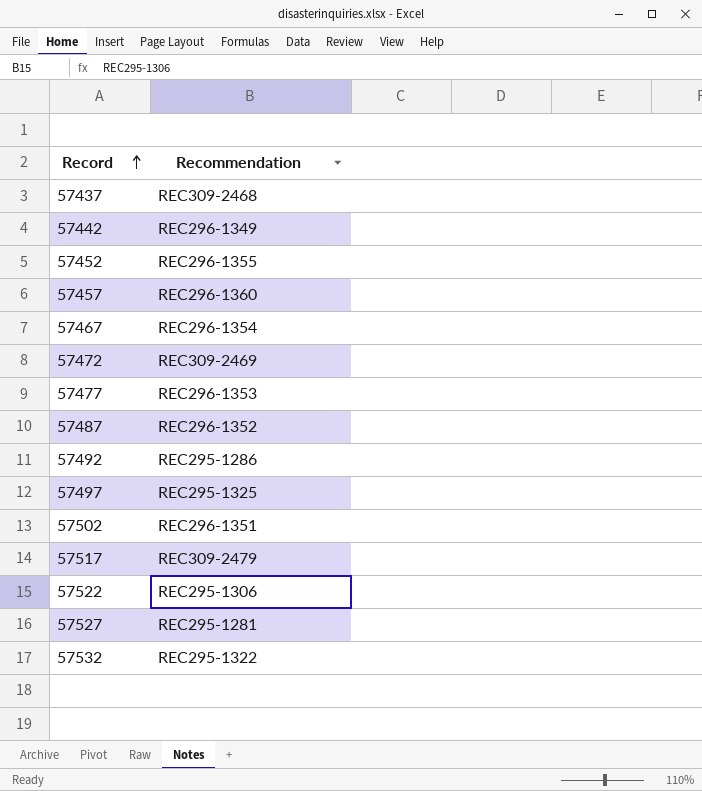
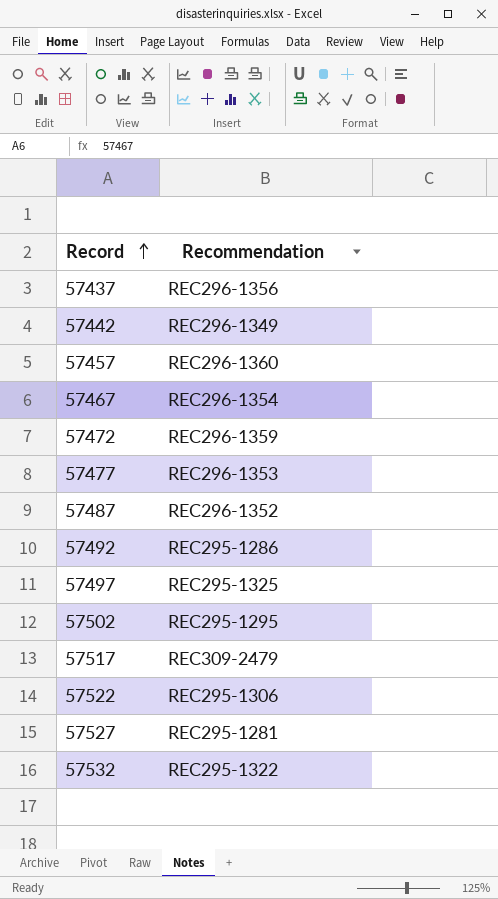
row 57452: REC296-1355 -> none
57437 | Recommendation: REC309-2468 -> REC296-1356
57472 | Recommendation: REC309-2469 -> REC296-1359
57502 | Recommendation: REC296-1351 -> REC295-1295

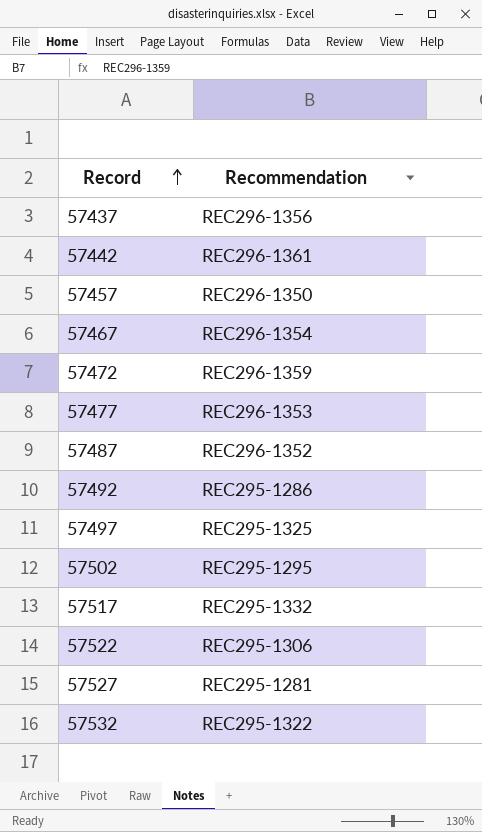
57442 | Recommendation: REC296-1349 -> REC296-1361
57457 | Recommendation: REC296-1360 -> REC296-1350
57517 | Recommendation: REC309-2479 -> REC295-1332

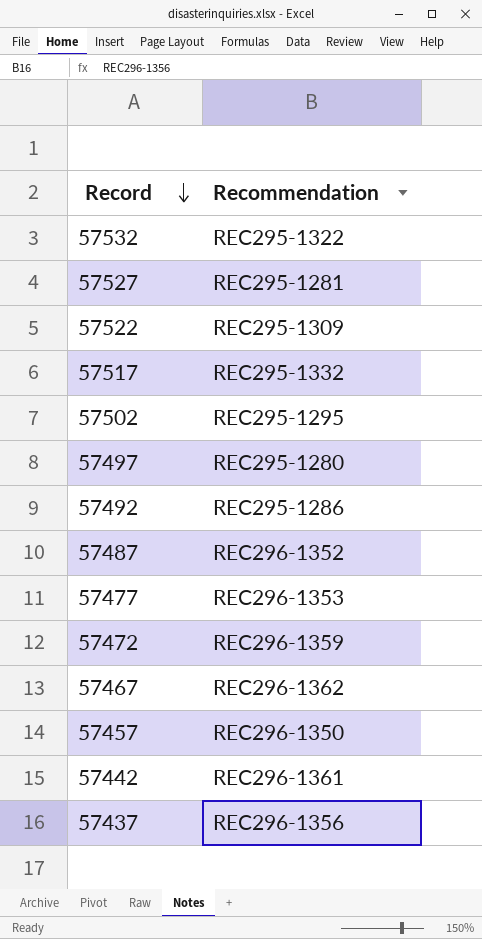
row order: Record ascending -> Record descending
57522 | Recommendation: REC295-1306 -> REC295-1309
57497 | Recommendation: REC295-1325 -> REC295-1280
57467 | Recommendation: REC296-1354 -> REC296-1362

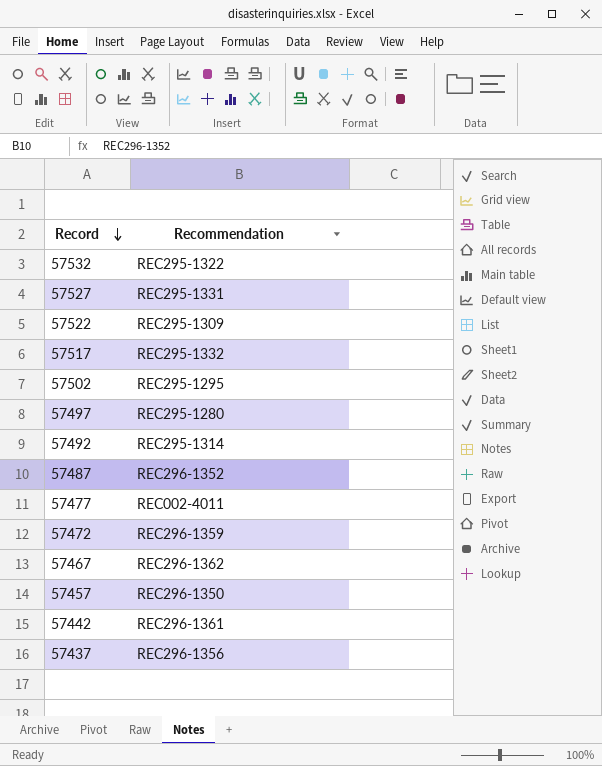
57527 | Recommendation: REC295-1281 -> REC295-1331
57492 | Recommendation: REC295-1286 -> REC295-1314
57477 | Recommendation: REC296-1353 -> REC002-4011

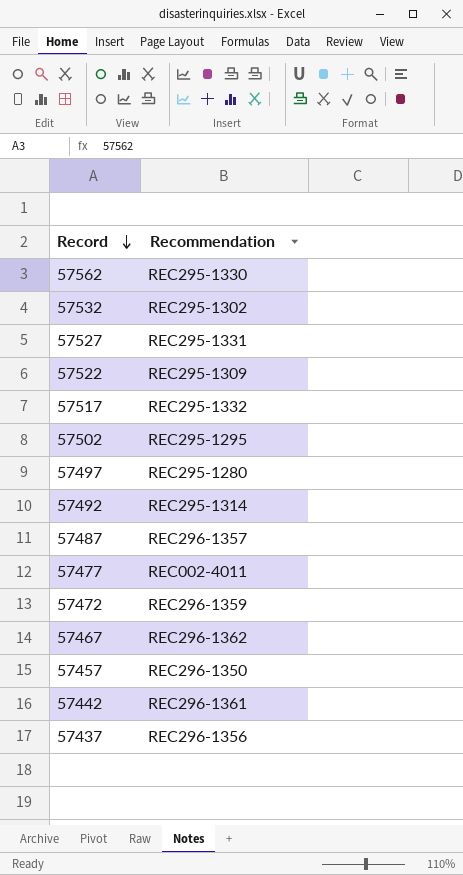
row 57562: none -> REC295-1330
57532 | Recommendation: REC295-1322 -> REC295-1302
57487 | Recommendation: REC296-1352 -> REC296-1357

